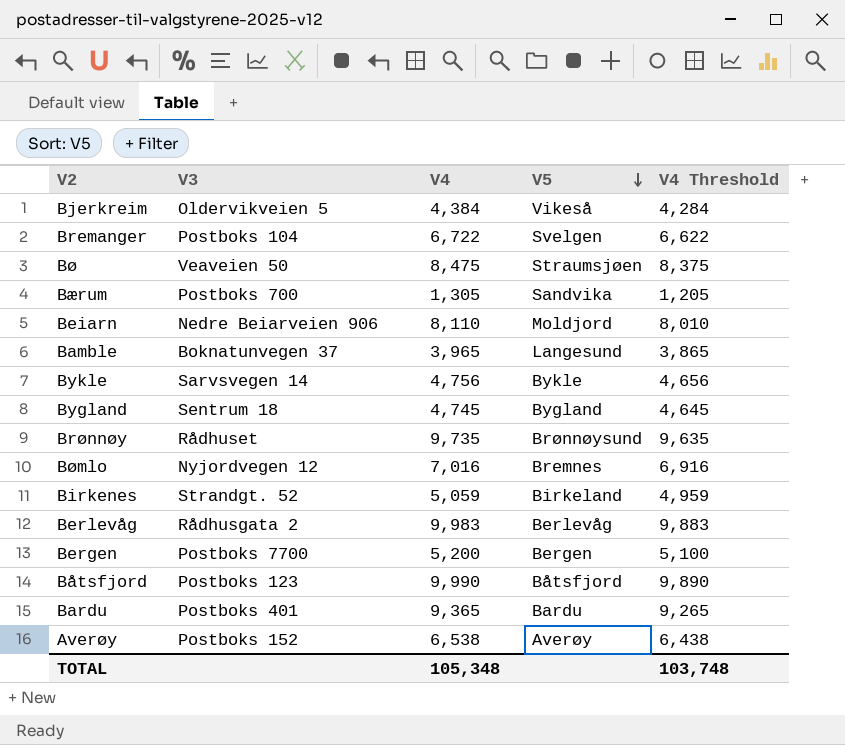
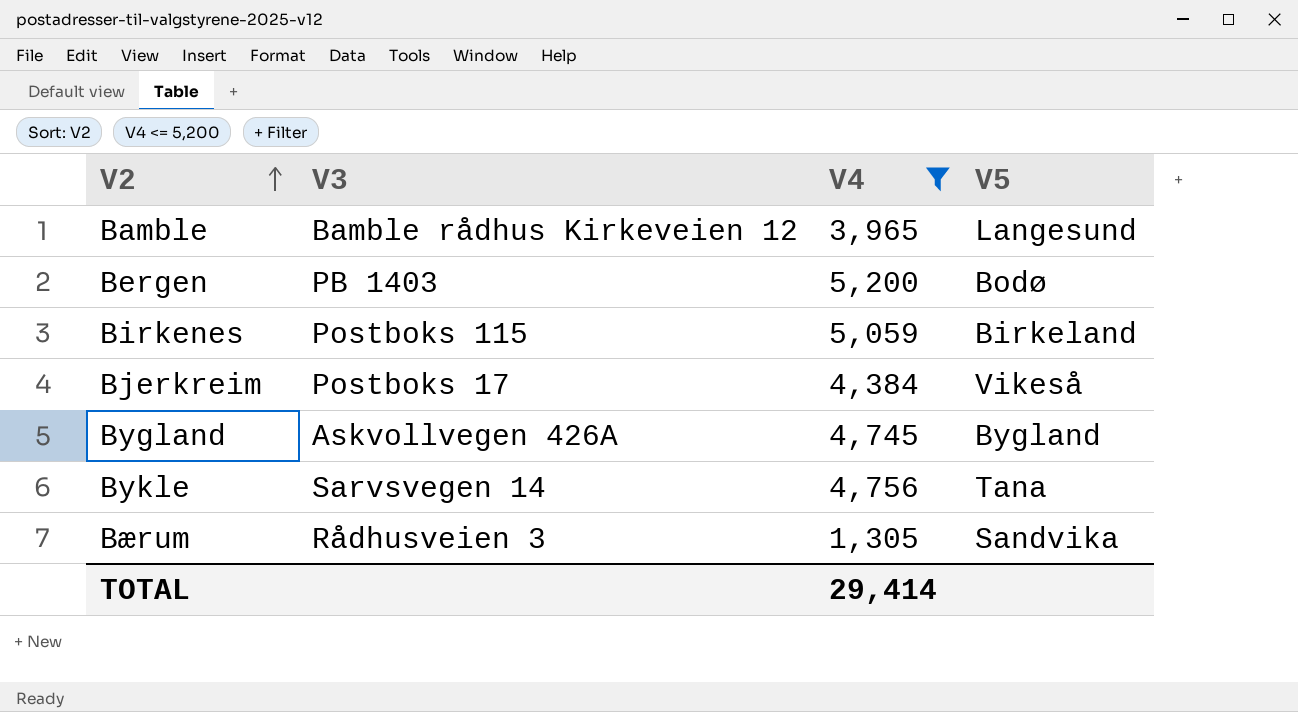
filter: none -> V4 <= 5,200
row order: V5 descending -> V2 ascending
column V4 Threshold | formula: [V4] - 100 -> none
Bamble | V3: Boknatunvegen 37 -> Bamble rådhus Kirkeveien 12
Bergen | V3: Postboks 7700 -> PB 1403
Bergen | V5: Bergen -> Bodø
Birkenes | V3: Strandgt. 52 -> Postboks 115
Bjerkreim | V3: Oldervikveien 5 -> Postboks 17
Bygland | V3: Sentrum 18 -> Askvollvegen 426A
Bykle | V5: Bykle -> Tana
Bærum | V3: Postboks 700 -> Rådhusveien 3
TOTAL | V4: 105,348 -> 29,414

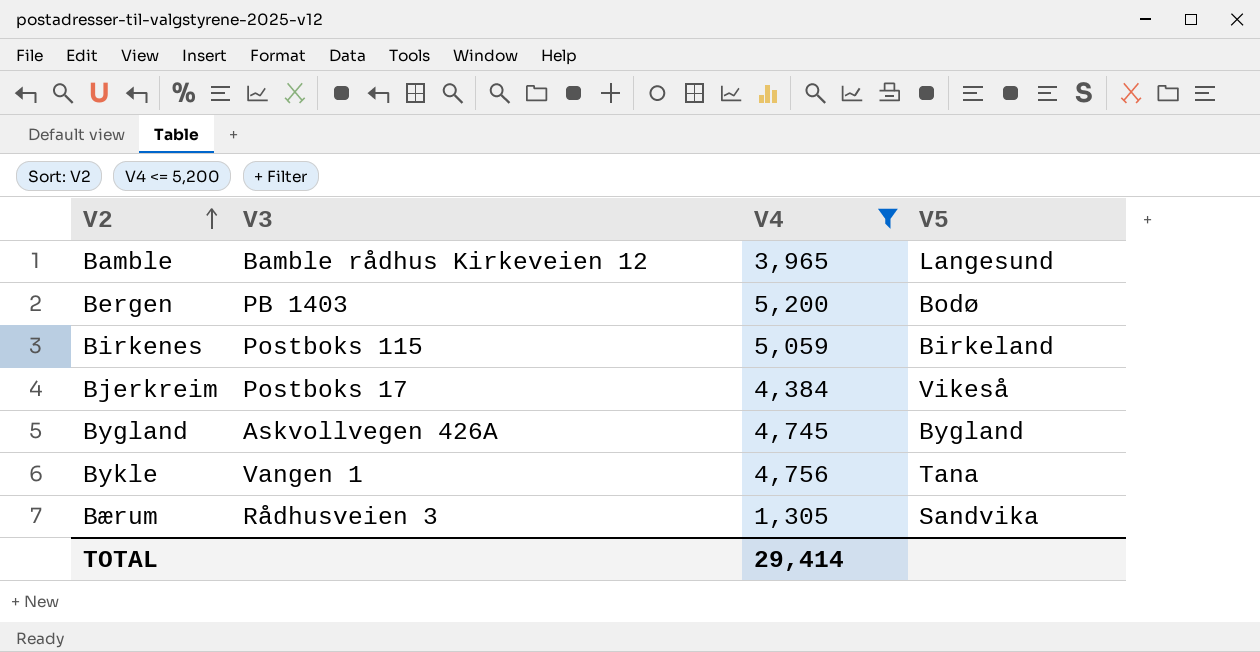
Bykle | V3: Sarvsvegen 14 -> Vangen 1

